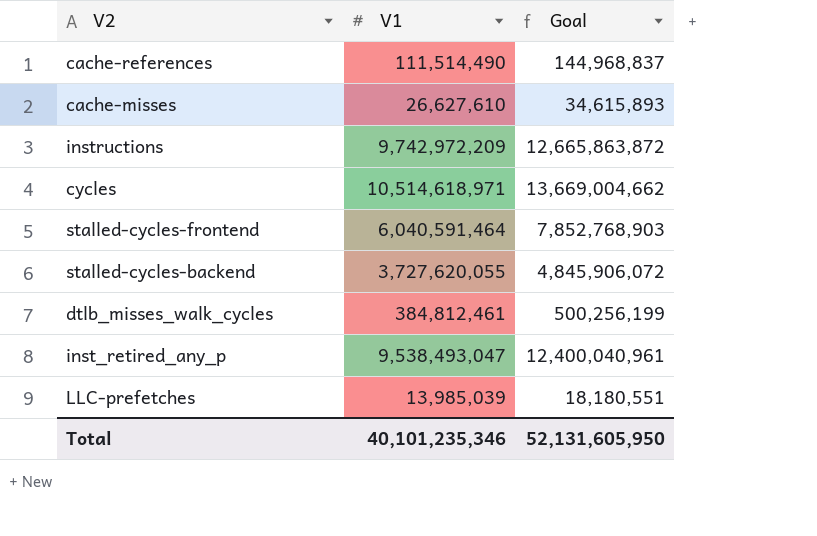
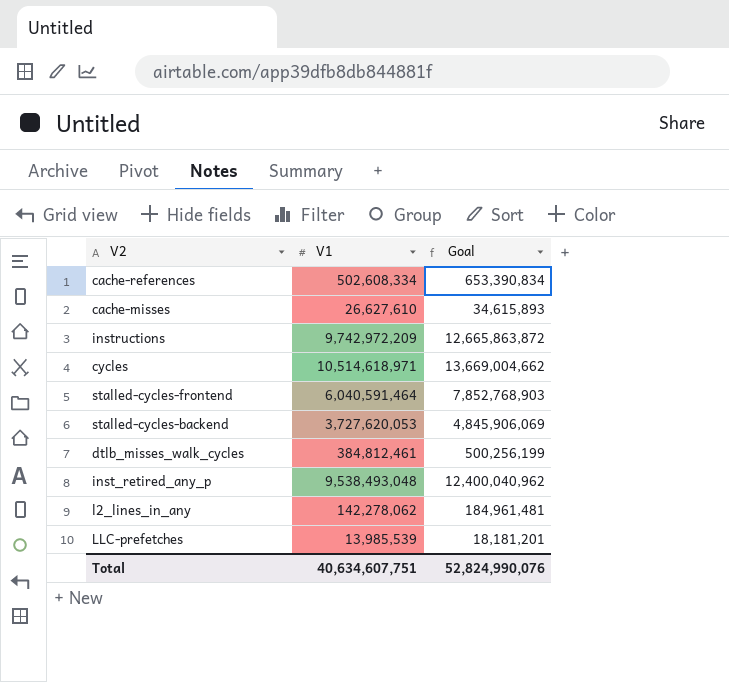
cache-references | V1: 111,514,490 -> 502,608,334
cache-references | Goal: 144,968,837 -> 653,390,834
stalled-cycles-backend | V1: 3,727,620,055 -> 3,727,620,053
stalled-cycles-backend | Goal: 4,845,906,072 -> 4,845,906,069
inst_retired_any_p | V1: 9,538,493,047 -> 9,538,493,048
inst_retired_any_p | Goal: 12,400,040,961 -> 12,400,040,962
row l2_lines_in_any: none -> 142,278,062 | 184,961,481
LLC-prefetches | V1: 13,985,039 -> 13,985,539
LLC-prefetches | Goal: 18,180,551 -> 18,181,201
Total | V1: 40,101,235,346 -> 40,634,607,751
Total | Goal: 52,131,605,950 -> 52,824,990,076

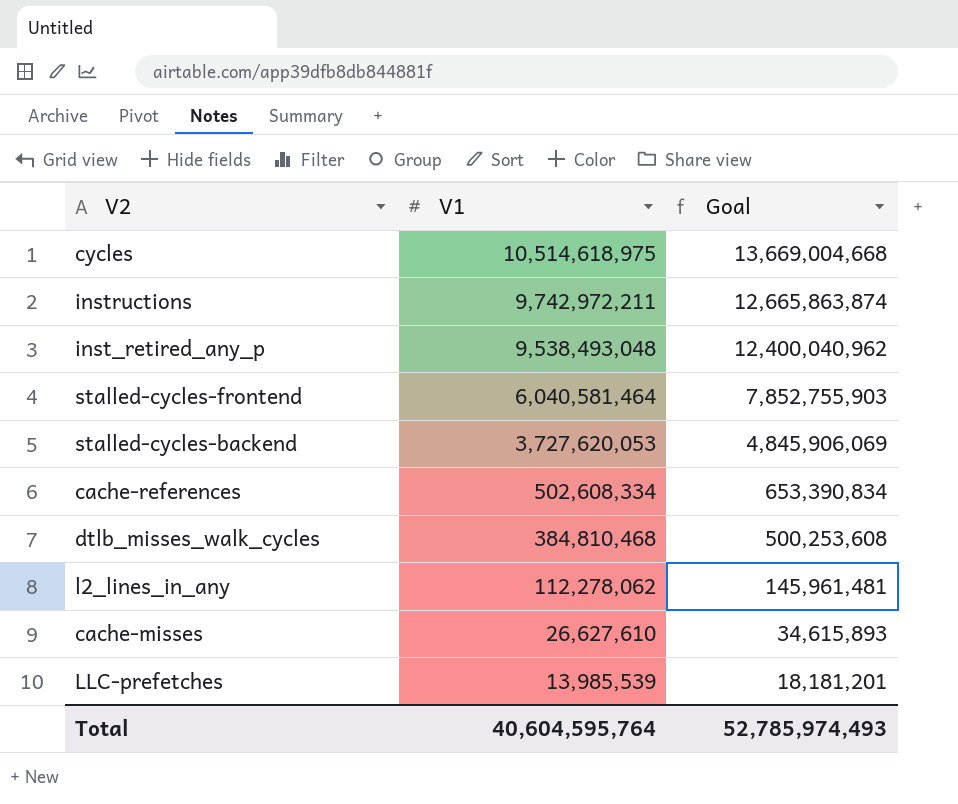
row order: none -> V1 descending
cycles | V1: 10,514,618,971 -> 10,514,618,975
cycles | Goal: 13,669,004,662 -> 13,669,004,668
instructions | V1: 9,742,972,209 -> 9,742,972,211
instructions | Goal: 12,665,863,872 -> 12,665,863,874
stalled-cycles-frontend | V1: 6,040,591,464 -> 6,040,581,464
stalled-cycles-frontend | Goal: 7,852,768,903 -> 7,852,755,903
dtlb_misses_walk_cycles | V1: 384,812,461 -> 384,810,468
dtlb_misses_walk_cycles | Goal: 500,256,199 -> 500,253,608
l2_lines_in_any | V1: 142,278,062 -> 112,278,062
l2_lines_in_any | Goal: 184,961,481 -> 145,961,481
Total | V1: 40,634,607,751 -> 40,604,595,764
Total | Goal: 52,824,990,076 -> 52,785,974,493

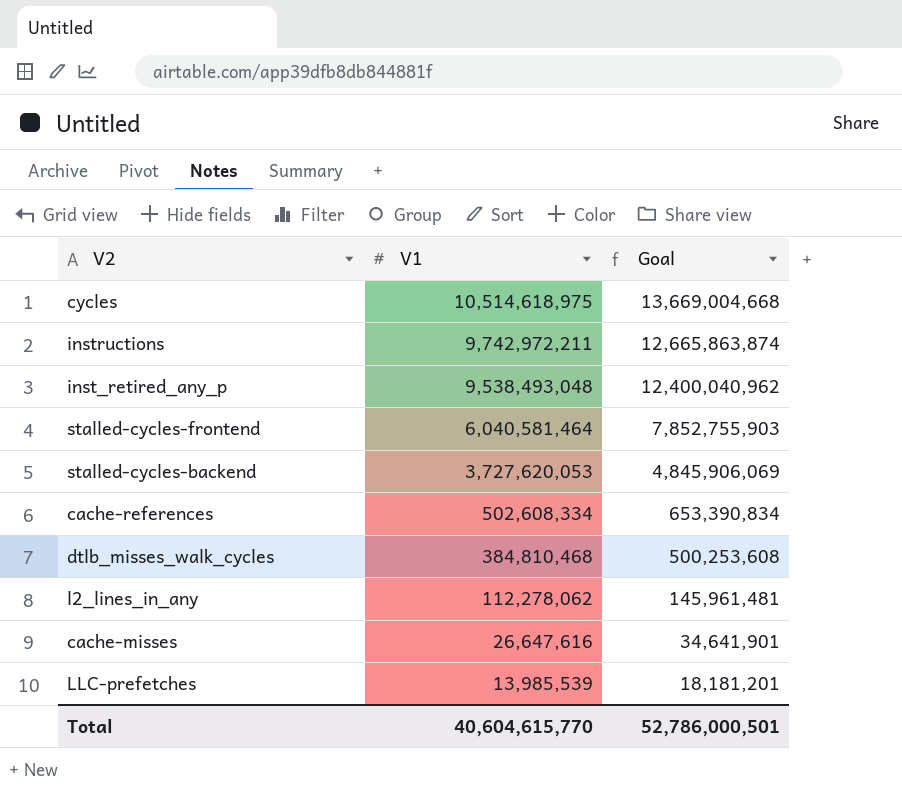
cache-misses | V1: 26,627,610 -> 26,647,616
cache-misses | Goal: 34,615,893 -> 34,641,901
Total | V1: 40,604,595,764 -> 40,604,615,770
Total | Goal: 52,785,974,493 -> 52,786,000,501

